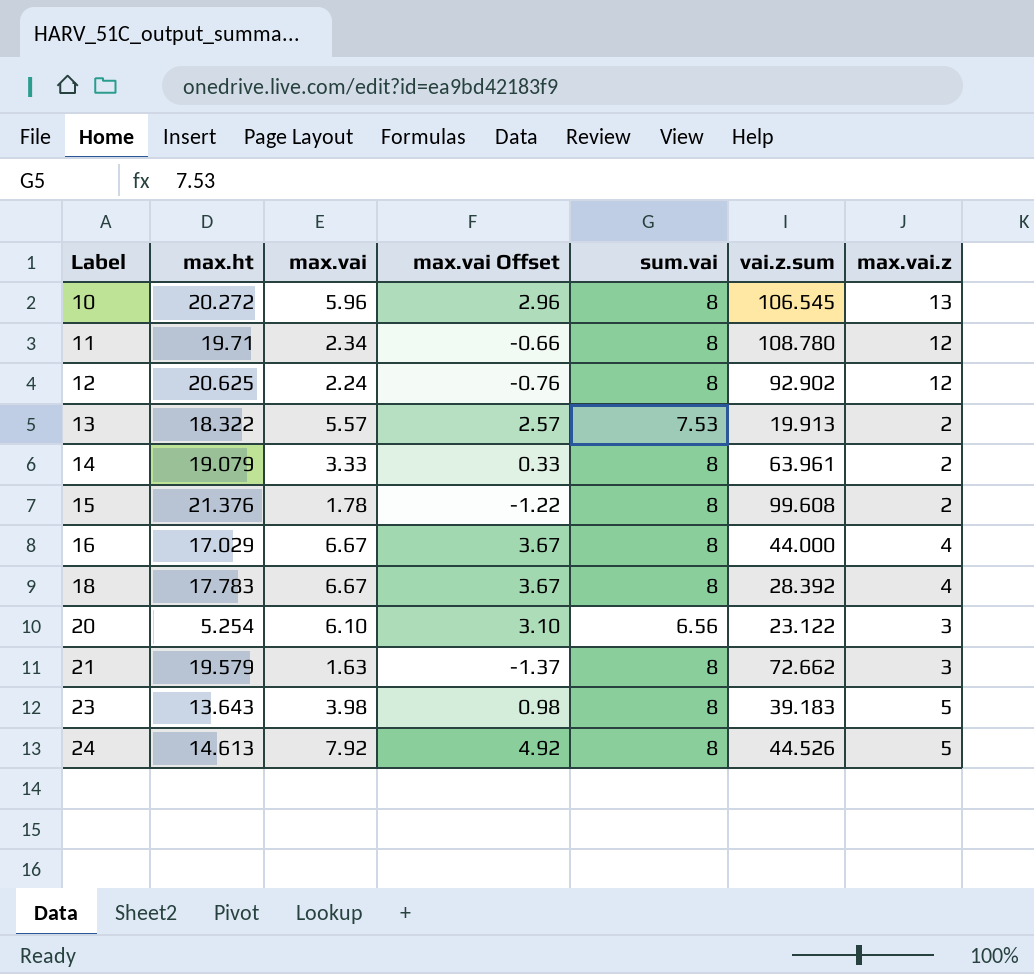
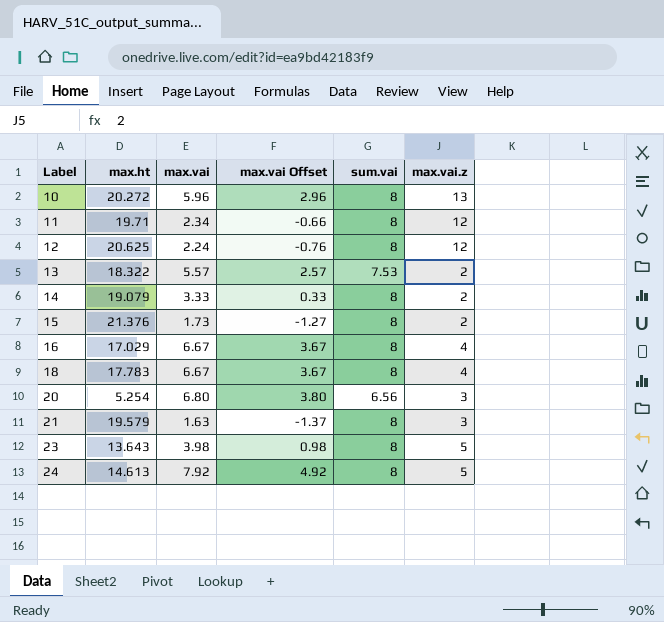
column vai.z.sum | position: 6 -> none
15 | max.vai: 1.78 -> 1.73
15 | max.vai Offset: -1.22 -> -1.27
20 | max.vai: 6.10 -> 6.80
20 | max.vai Offset: 3.10 -> 3.80

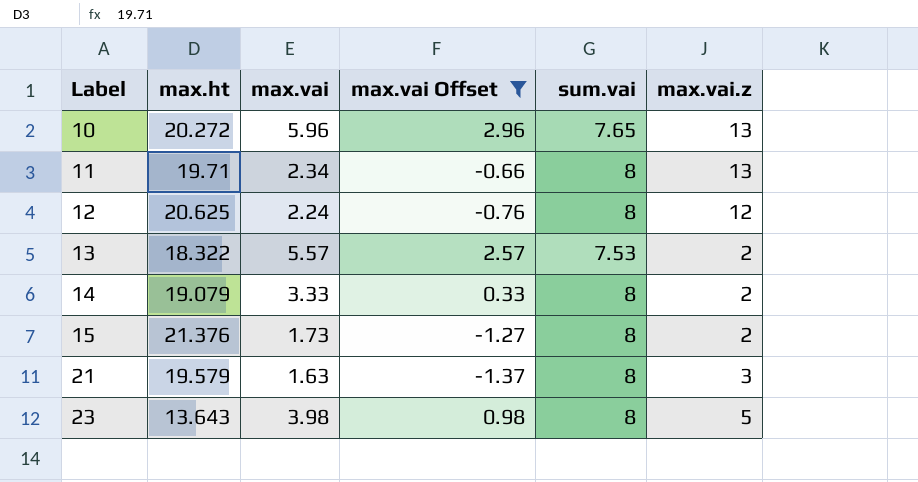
filter: none -> max.vai Offset <= 2.96
10 | sum.vai: 8 -> 7.65
11 | max.vai.z: 12 -> 13

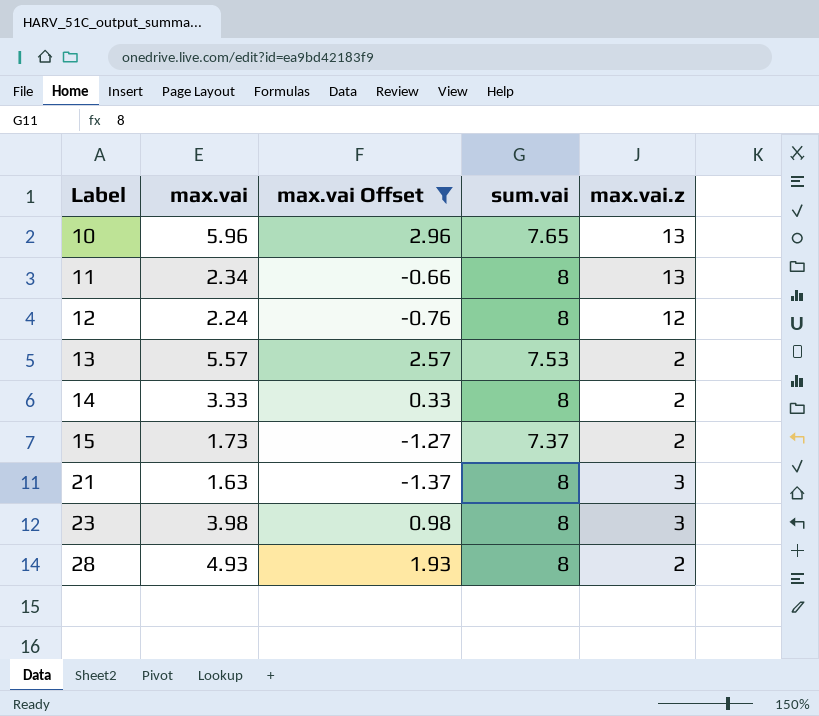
column max.ht | position: 2 -> none
15 | sum.vai: 8 -> 7.37
23 | max.vai.z: 5 -> 3
row 28: none -> 4.93 | 1.93 | 8 | 2

